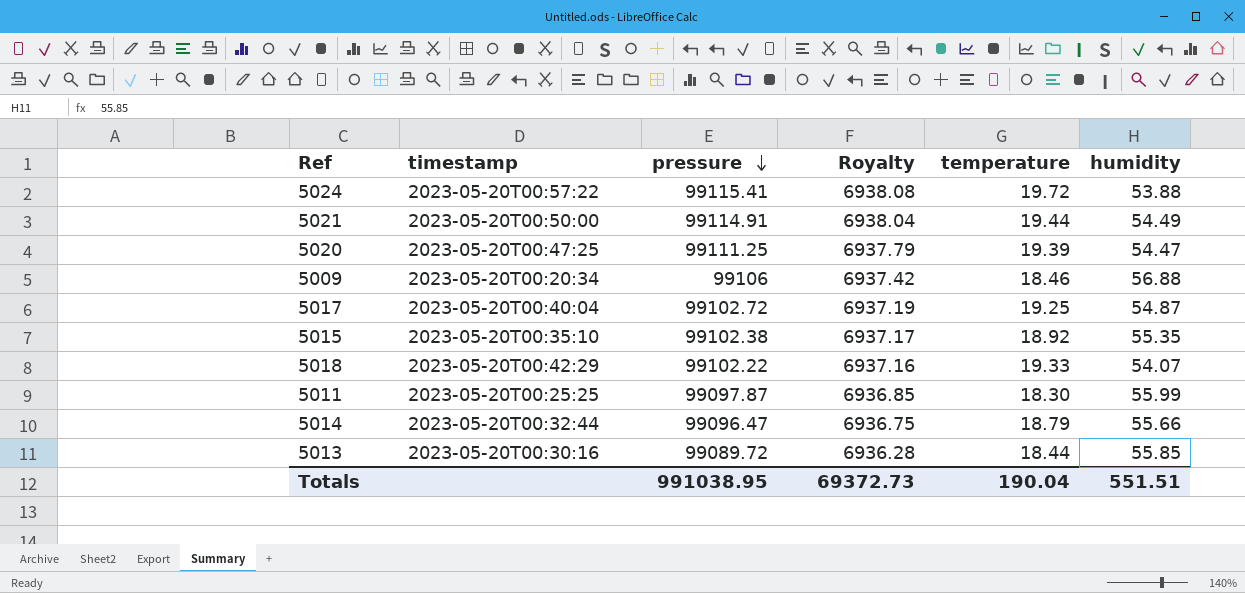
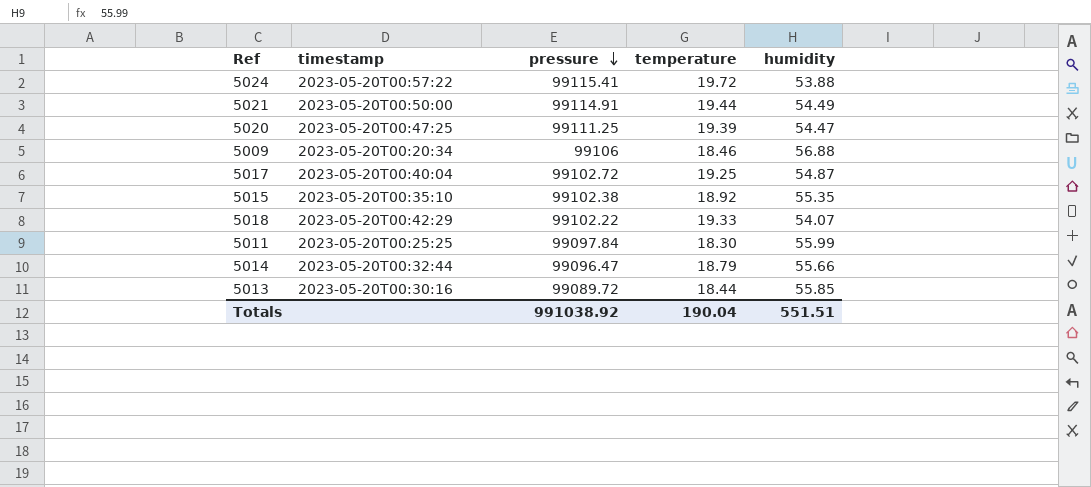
column Royalty | formula: [pressure] * 0.07 -> none
5011 | pressure: 99097.87 -> 99097.84
Totals | pressure: 991038.95 -> 991038.92

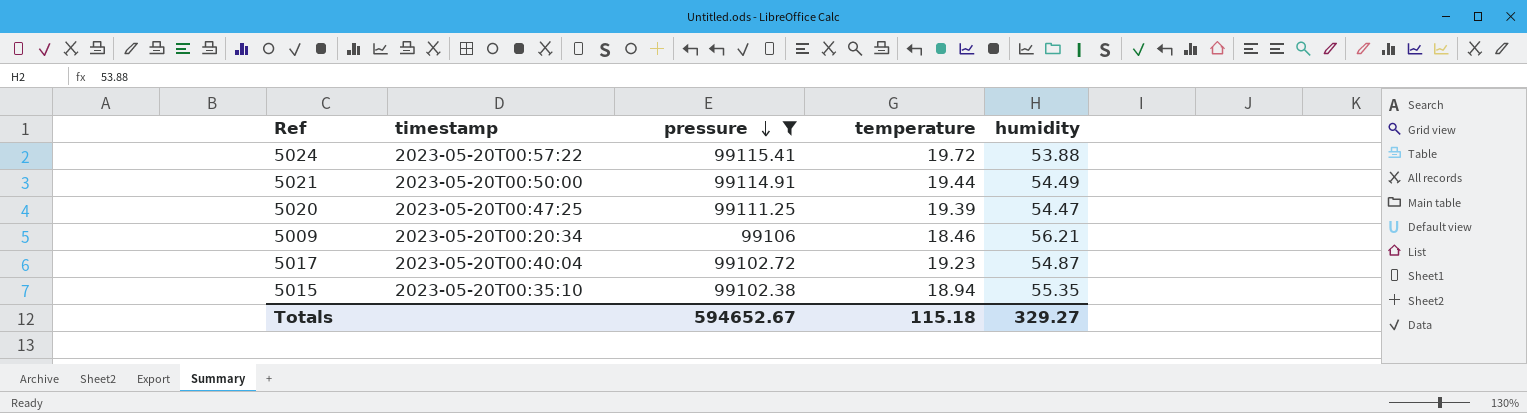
filter: none -> pressure >= 99102.38
5009 | humidity: 56.88 -> 56.21
5017 | temperature: 19.25 -> 19.23
5015 | temperature: 18.92 -> 18.94
Totals | pressure: 991038.92 -> 594652.67
Totals | temperature: 190.04 -> 115.18
Totals | humidity: 551.51 -> 329.27

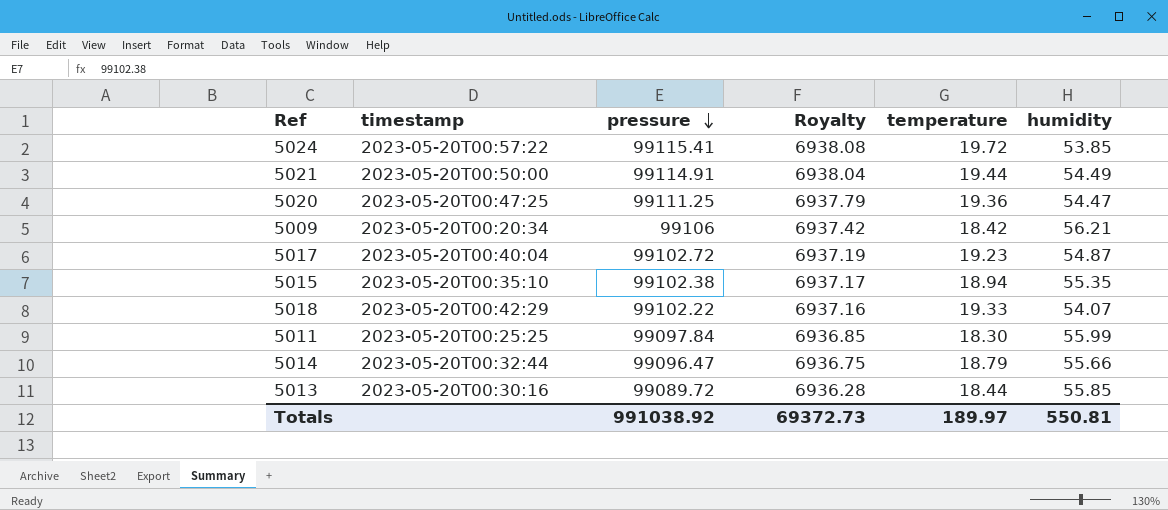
filter: pressure >= 99102.38 -> none
column Royalty | formula: none -> [pressure] * 0.07
5024 | humidity: 53.88 -> 53.85
5020 | temperature: 19.39 -> 19.36
5009 | temperature: 18.46 -> 18.42
Totals | pressure: 594652.67 -> 991038.92
Totals | temperature: 115.18 -> 189.97
Totals | humidity: 329.27 -> 550.81

